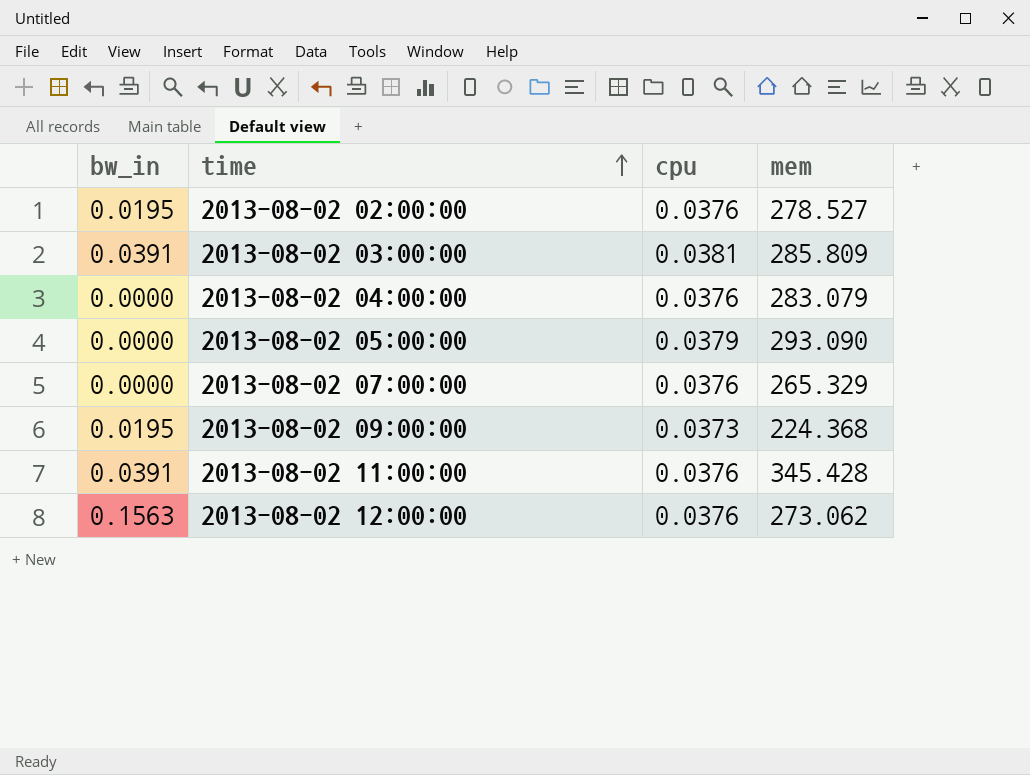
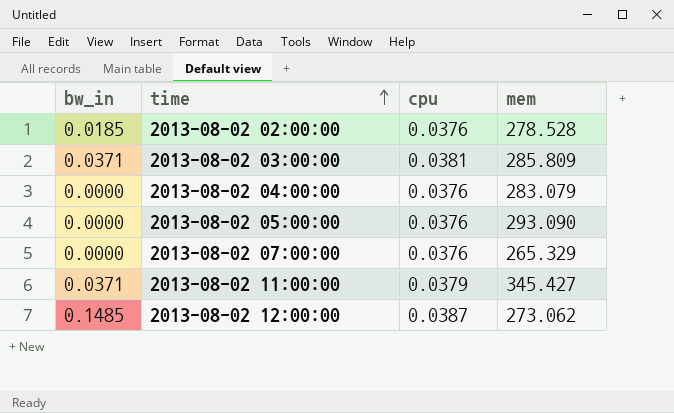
row 2013-08-02 09:00:00: 0.0195 | 0.0373 | 224.368 -> none
2013-08-02 02:00:00 | bw_in: 0.0195 -> 0.0185
2013-08-02 02:00:00 | mem: 278.527 -> 278.528
2013-08-02 03:00:00 | bw_in: 0.0391 -> 0.0371
2013-08-02 05:00:00 | cpu: 0.0379 -> 0.0376
2013-08-02 11:00:00 | bw_in: 0.0391 -> 0.0371
2013-08-02 11:00:00 | cpu: 0.0376 -> 0.0379
2013-08-02 11:00:00 | mem: 345.428 -> 345.427
2013-08-02 12:00:00 | bw_in: 0.1563 -> 0.1485
2013-08-02 12:00:00 | cpu: 0.0376 -> 0.0387

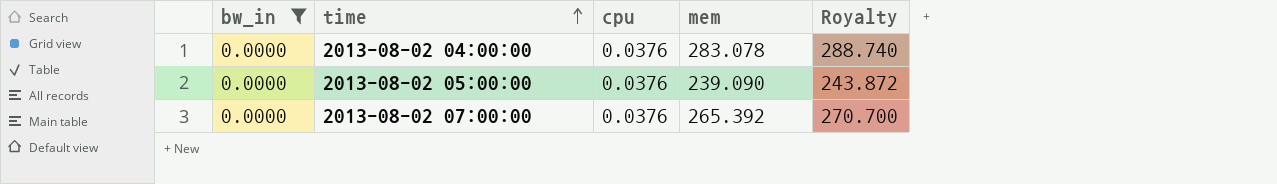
filter: none -> bw_in = 0.0000
column Royalty | formula: none -> [mem] * 1.02
2013-08-02 04:00:00 | mem: 283.079 -> 283.078
2013-08-02 05:00:00 | mem: 293.090 -> 239.090
2013-08-02 07:00:00 | mem: 265.329 -> 265.392

